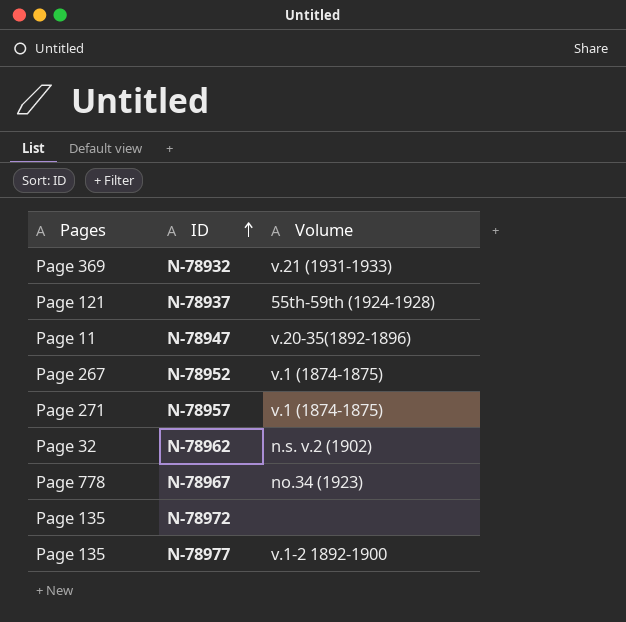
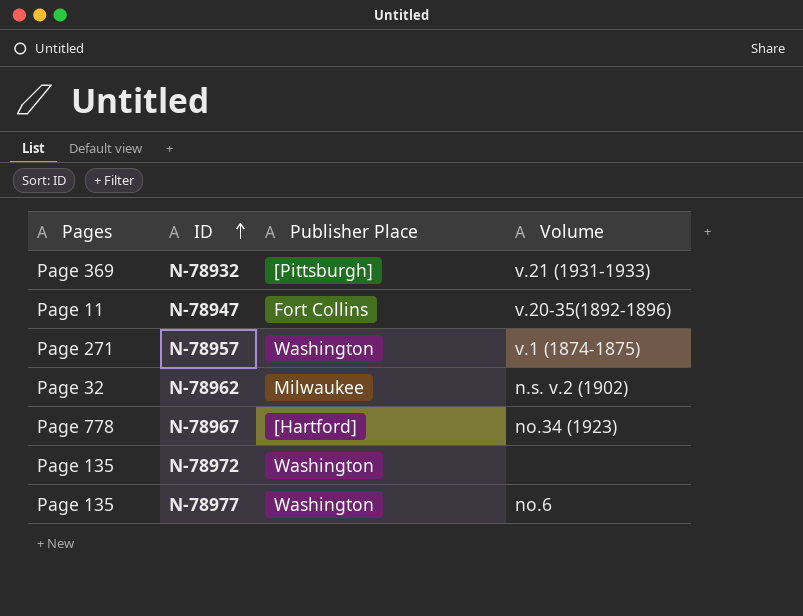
column Publisher Place | position: none -> 3
row N-78937: Page 121 | 55th-59th (1924-1928) -> none
row N-78952: Page 267 | v.1 (1874-1875) -> none
N-78977 | Volume: v.1-2 1892-1900 -> no.6

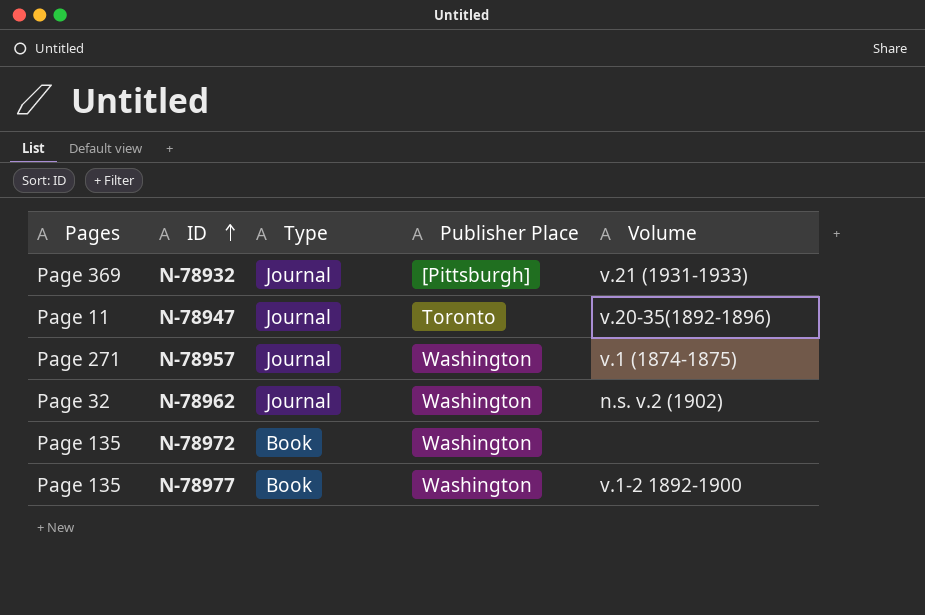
column Type | position: none -> 3
row N-78967: Page 778 | [Hartford] | no.34 (1923) -> none
N-78947 | Publisher Place: Fort Collins -> Toronto
N-78962 | Publisher Place: Milwaukee -> Washington
N-78977 | Volume: no.6 -> v.1-2 1892-1900

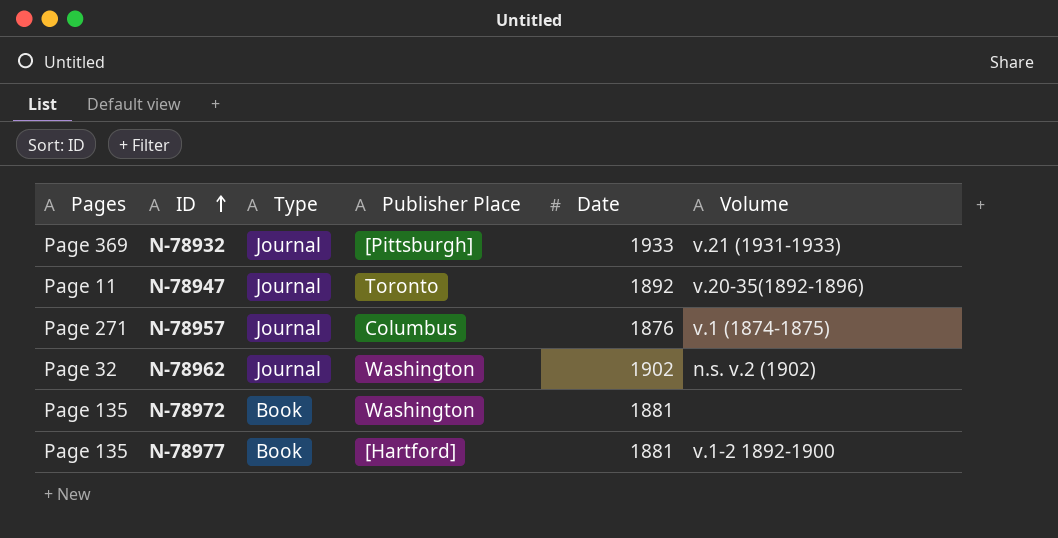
column Date | position: none -> 5
N-78957 | Publisher Place: Washington -> Columbus
N-78977 | Publisher Place: Washington -> [Hartford]

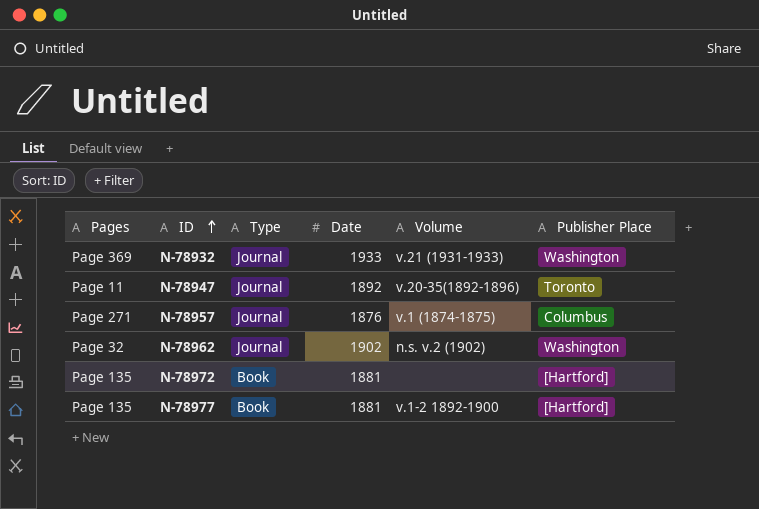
column Publisher Place | position: 4 -> 6
N-78932 | Publisher Place: [Pittsburgh] -> Washington
N-78972 | Publisher Place: Washington -> [Hartford]

